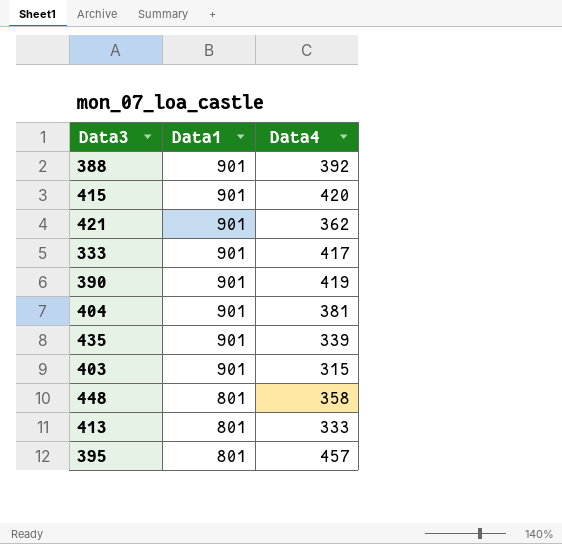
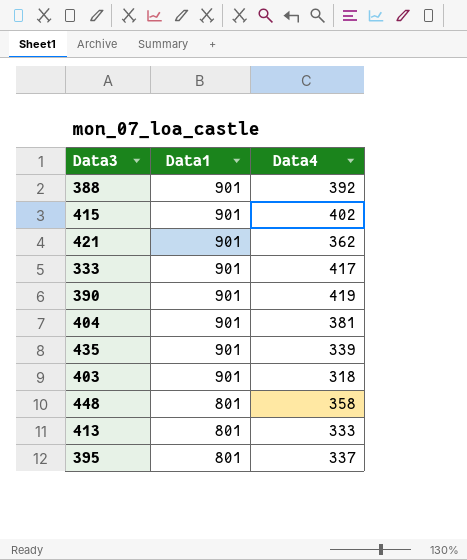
415 | Data4: 420 -> 402
403 | Data4: 315 -> 318
395 | Data4: 457 -> 337

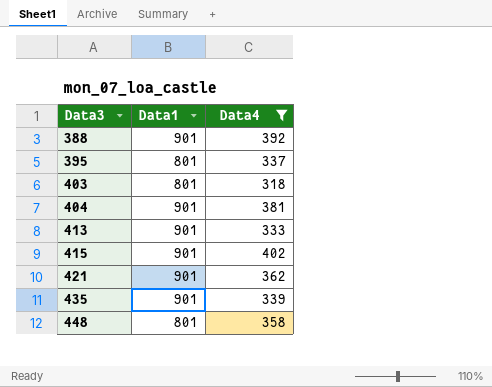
filter: none -> Data4 <= 402
row order: Data1 descending -> Data3 ascending
403 | Data1: 901 -> 801
413 | Data1: 801 -> 901

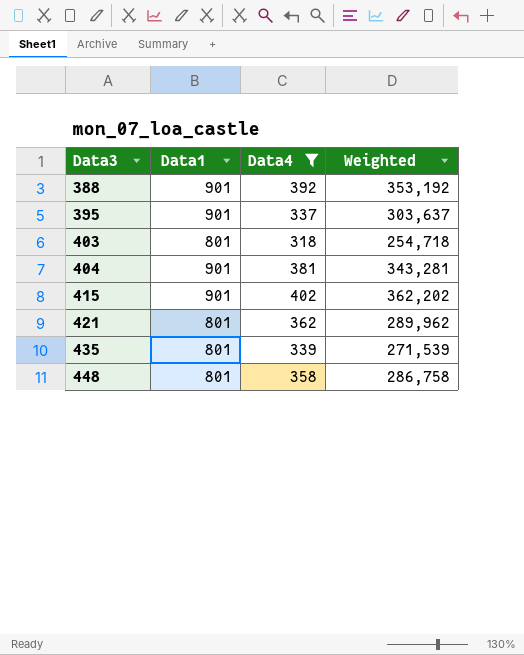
column Weighted | formula: none -> [Data1] * [Data4]
row 413: 901 | 333 -> none
395 | Data1: 801 -> 901
421 | Data1: 901 -> 801
435 | Data1: 901 -> 801

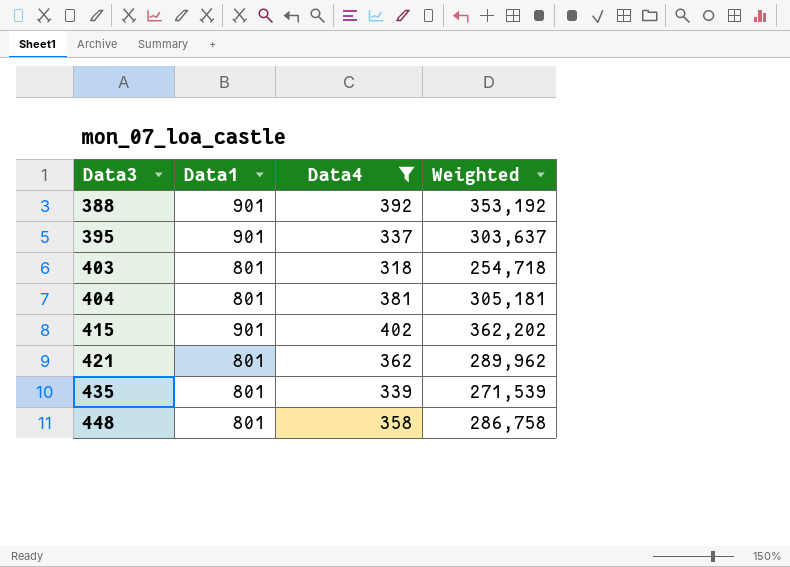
404 | Data1: 901 -> 801
404 | Weighted: 343,281 -> 305,181

